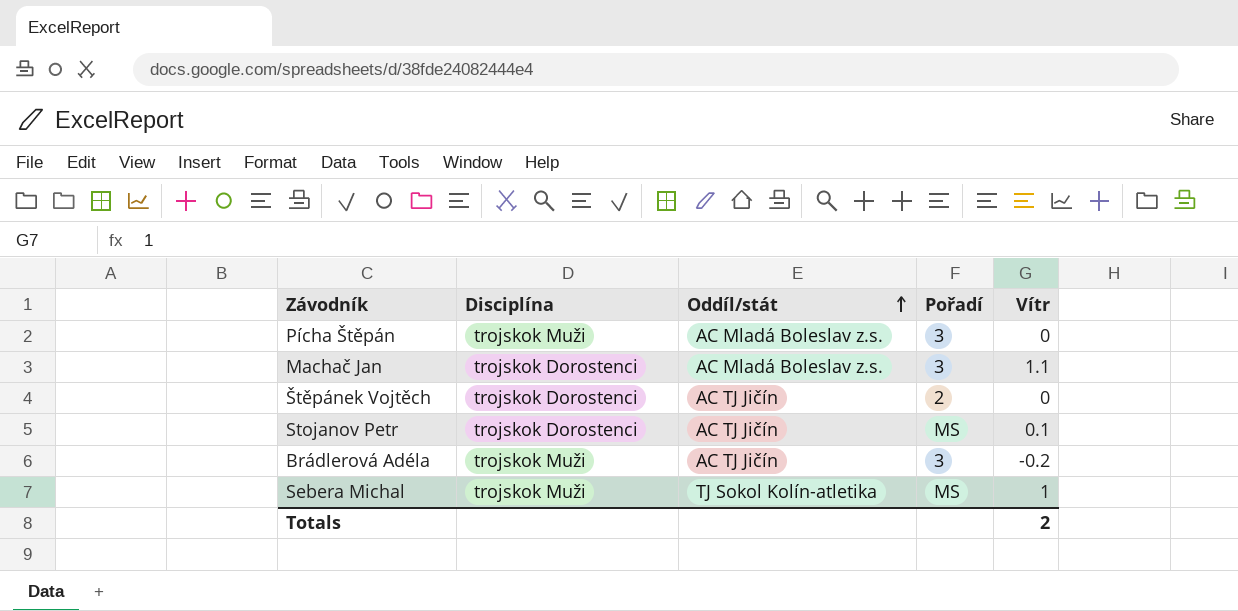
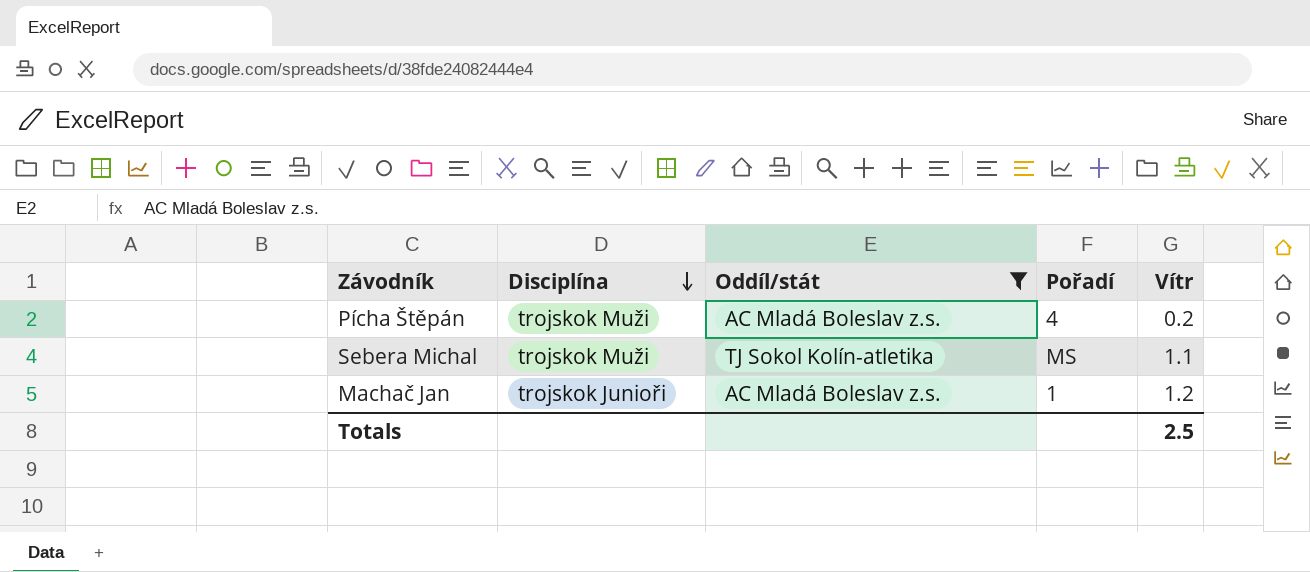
filter: none -> Oddíl/stát != AC TJ Jičín
row order: Oddíl/stát ascending -> Disciplína descending
Pícha Štěpán | Pořadí: 3 -> 4
Pícha Štěpán | Vítr: 0 -> 0.2
Sebera Michal | Vítr: 1 -> 1.1
Machač Jan | Disciplína: trojskok Dorostenci -> trojskok Junioři
Machač Jan | Pořadí: 3 -> 1
Machač Jan | Vítr: 1.1 -> 1.2
Totals | Vítr: 2 -> 2.5

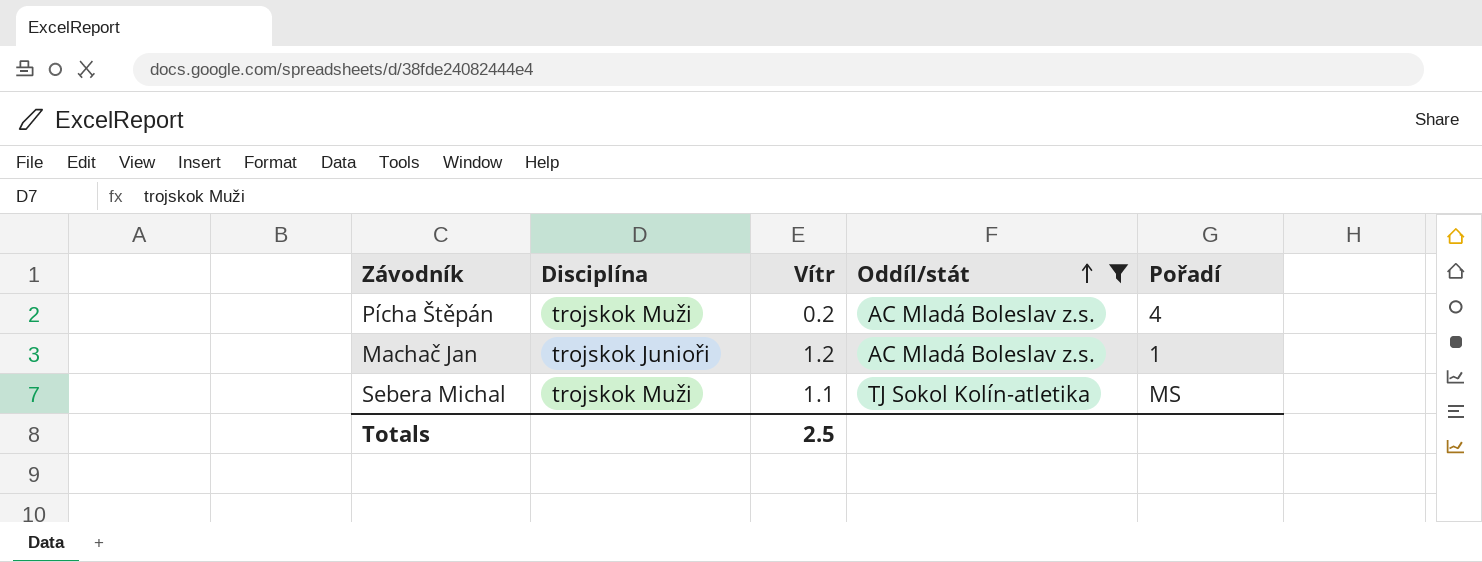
row order: Disciplína descending -> Oddíl/stát ascending
column Vítr | position: 5 -> 3

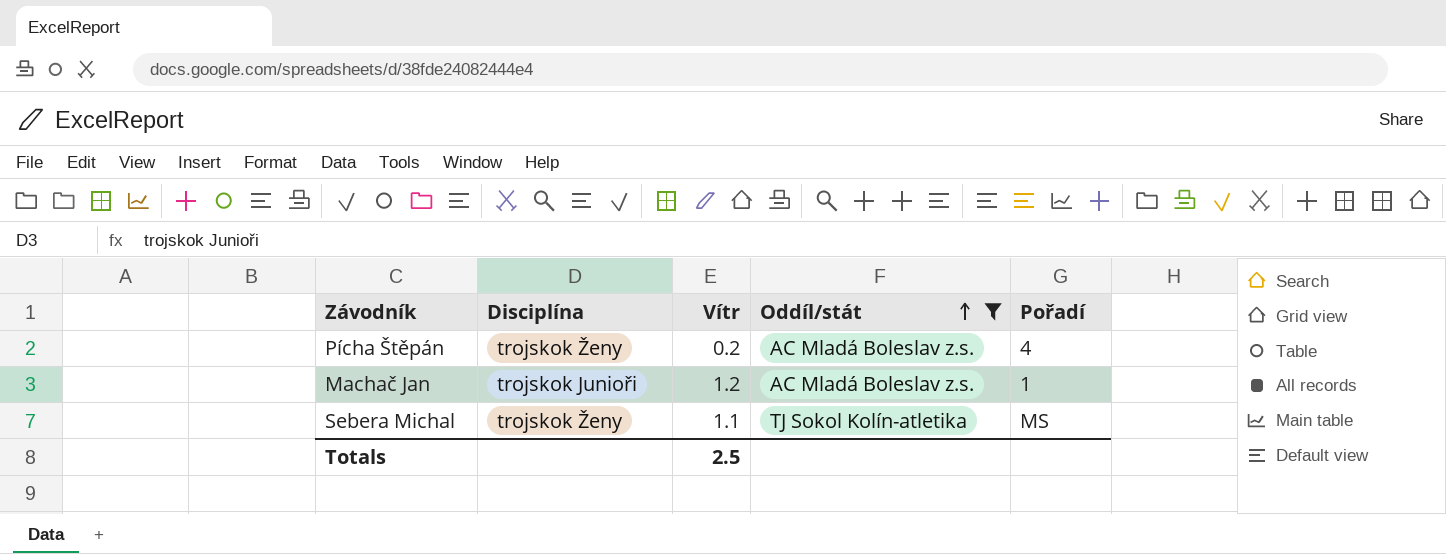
Pícha Štěpán | Disciplína: trojskok Muži -> trojskok Ženy
Sebera Michal | Disciplína: trojskok Muži -> trojskok Ženy

